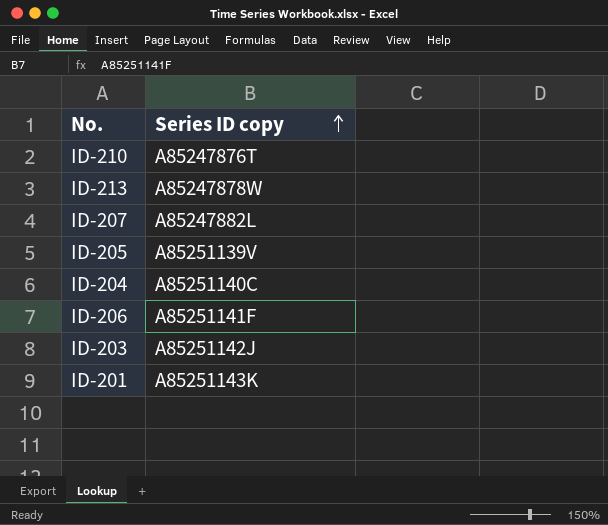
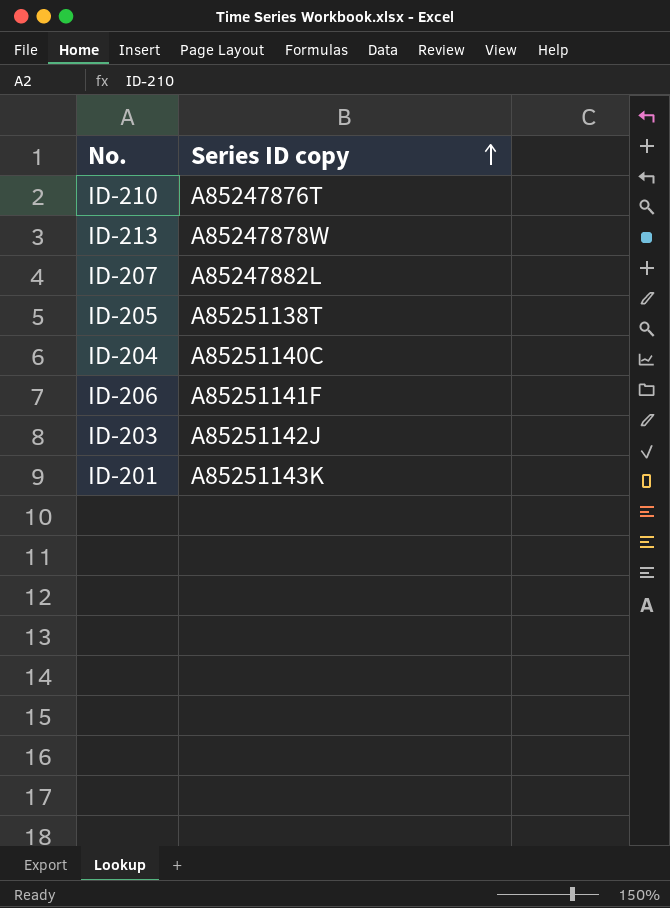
ID-205 | Series ID copy: A85251139V -> A85251138T

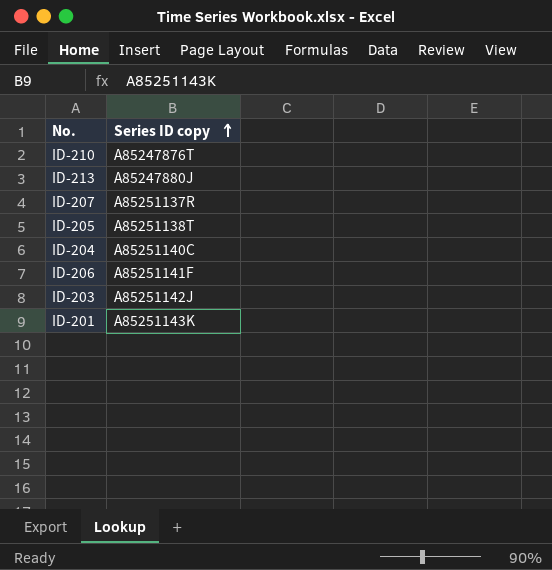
ID-213 | Series ID copy: A85247878W -> A85247880J
ID-207 | Series ID copy: A85247882L -> A85251137R

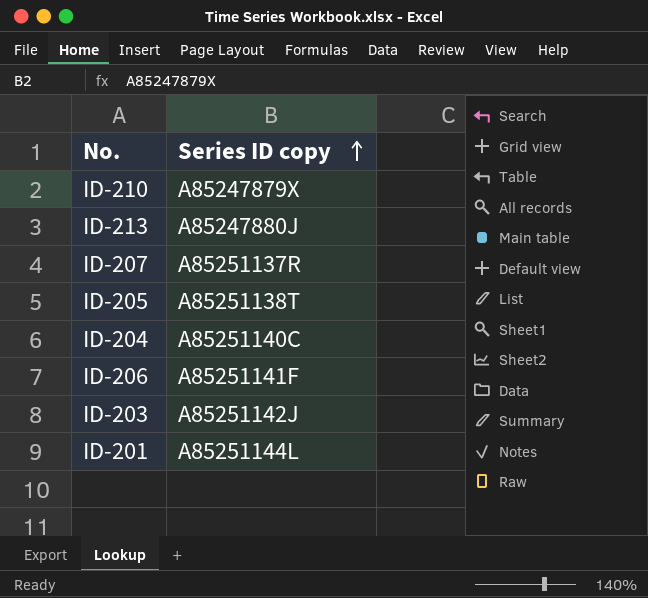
ID-210 | Series ID copy: A85247876T -> A85247879X
ID-201 | Series ID copy: A85251143K -> A85251144L

